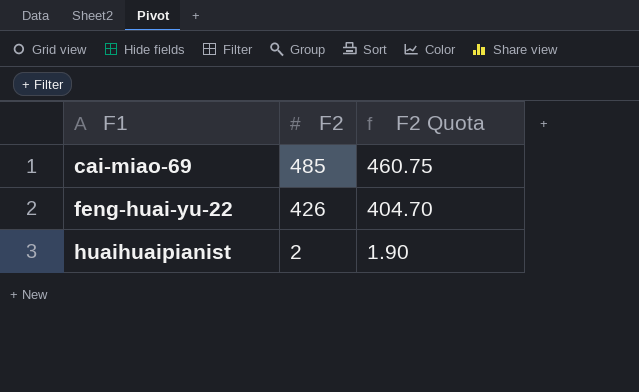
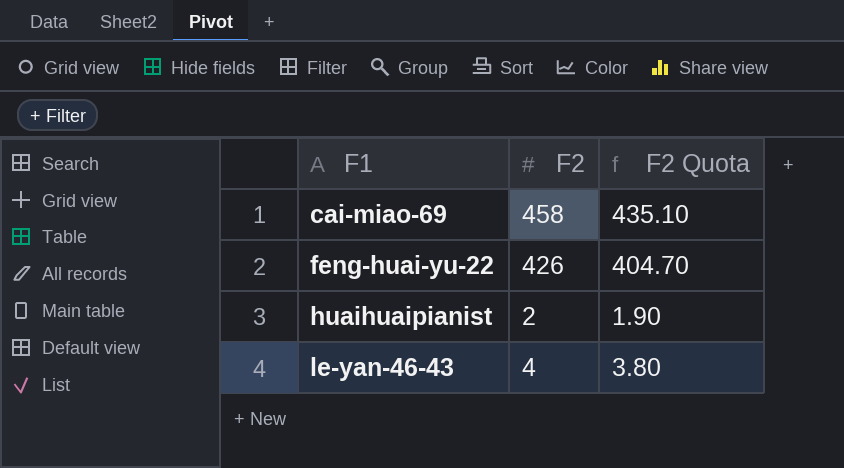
cai-miao-69 | F2: 485 -> 458
cai-miao-69 | F2 Quota: 460.75 -> 435.10
row le-yan-46-43: none -> 4 | 3.80

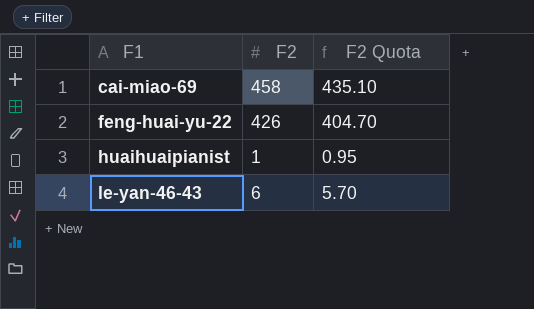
huaihuaipianist | F2: 2 -> 1
huaihuaipianist | F2 Quota: 1.90 -> 0.95
le-yan-46-43 | F2: 4 -> 6
le-yan-46-43 | F2 Quota: 3.80 -> 5.70

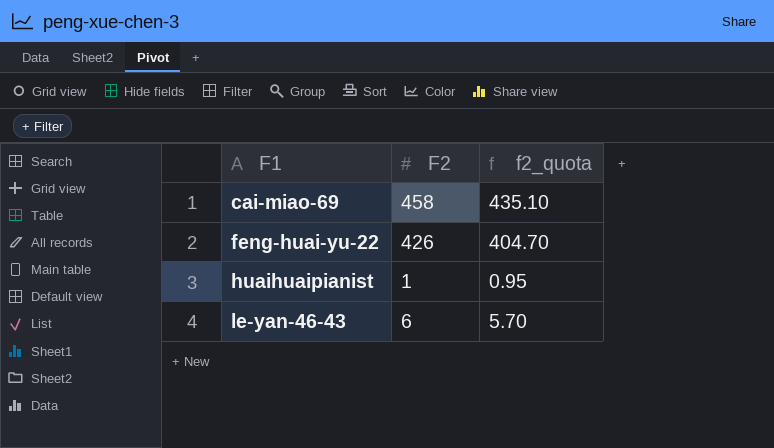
column name: F2 Quota -> f2_quota

